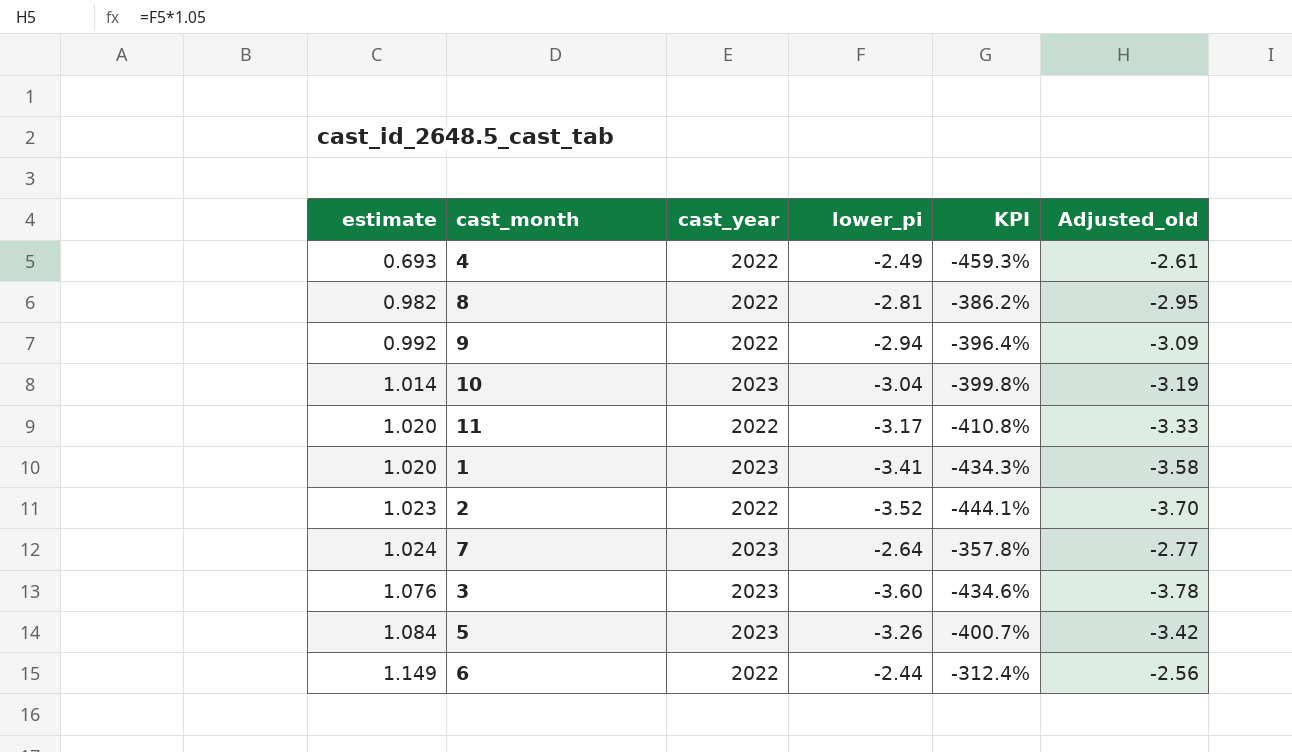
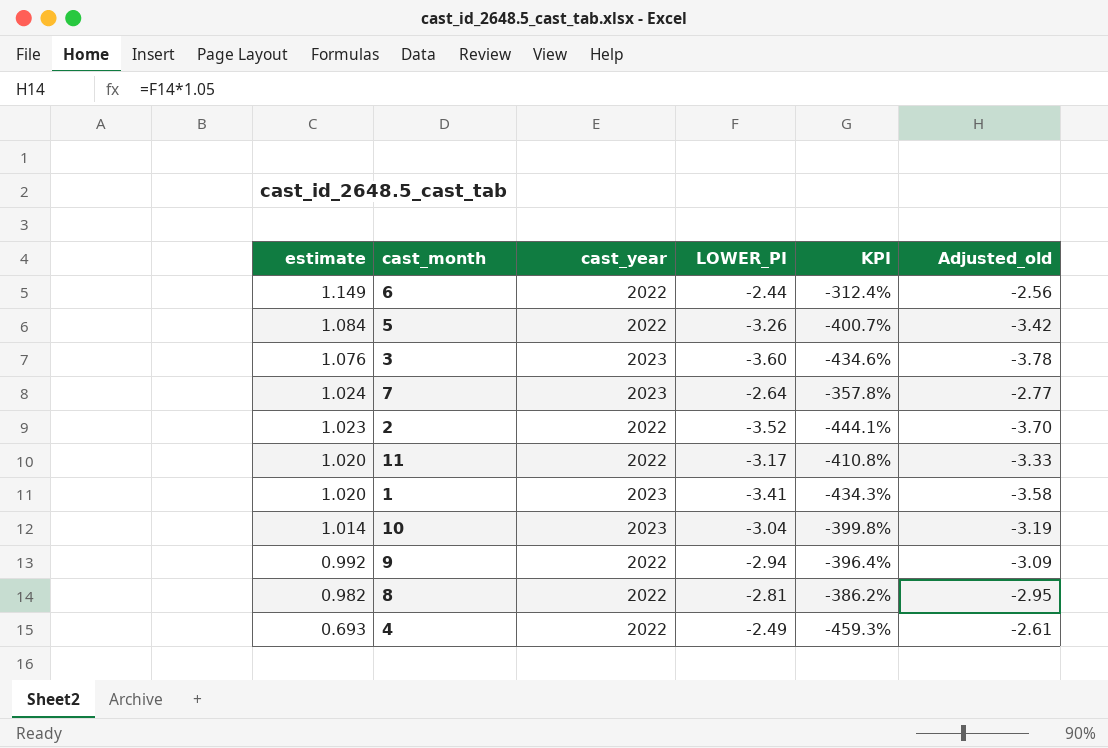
row order: estimate ascending -> estimate descending
column name: lower_pi -> LOWER_PI
5 | cast_year: 2023 -> 2022

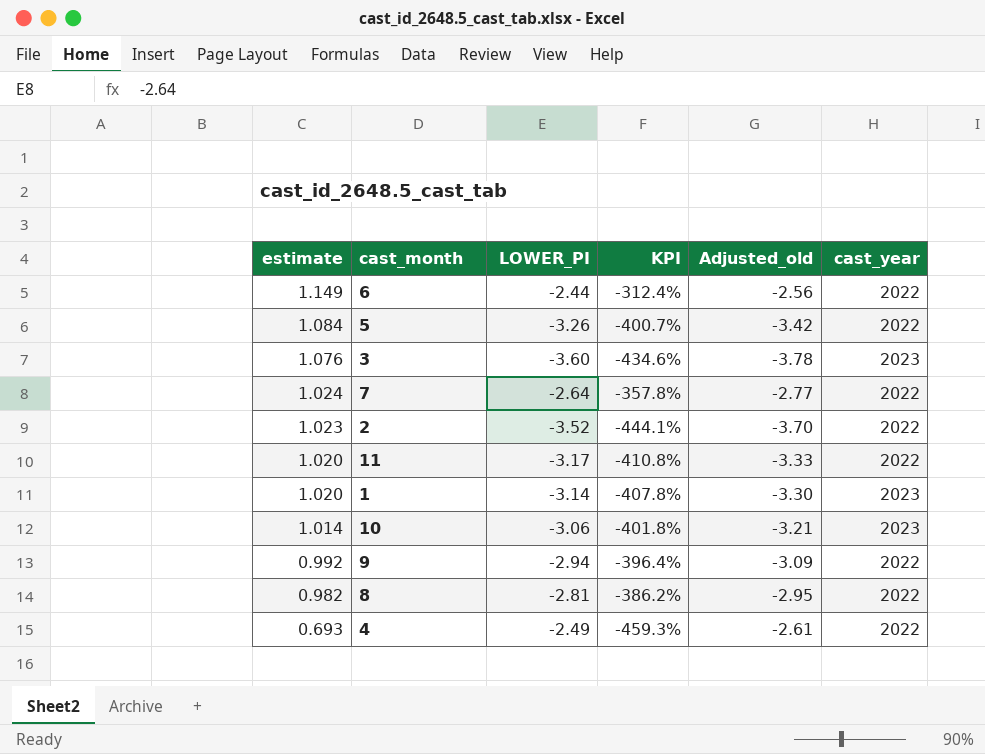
column cast_year | position: 3 -> 6
7 | cast_year: 2023 -> 2022
1 | LOWER_PI: -3.41 -> -3.14
1 | KPI: -434.3% -> -407.8%
1 | Adjusted_old: -3.58 -> -3.30
10 | LOWER_PI: -3.04 -> -3.06
10 | KPI: -399.8% -> -401.8%
10 | Adjusted_old: -3.19 -> -3.21

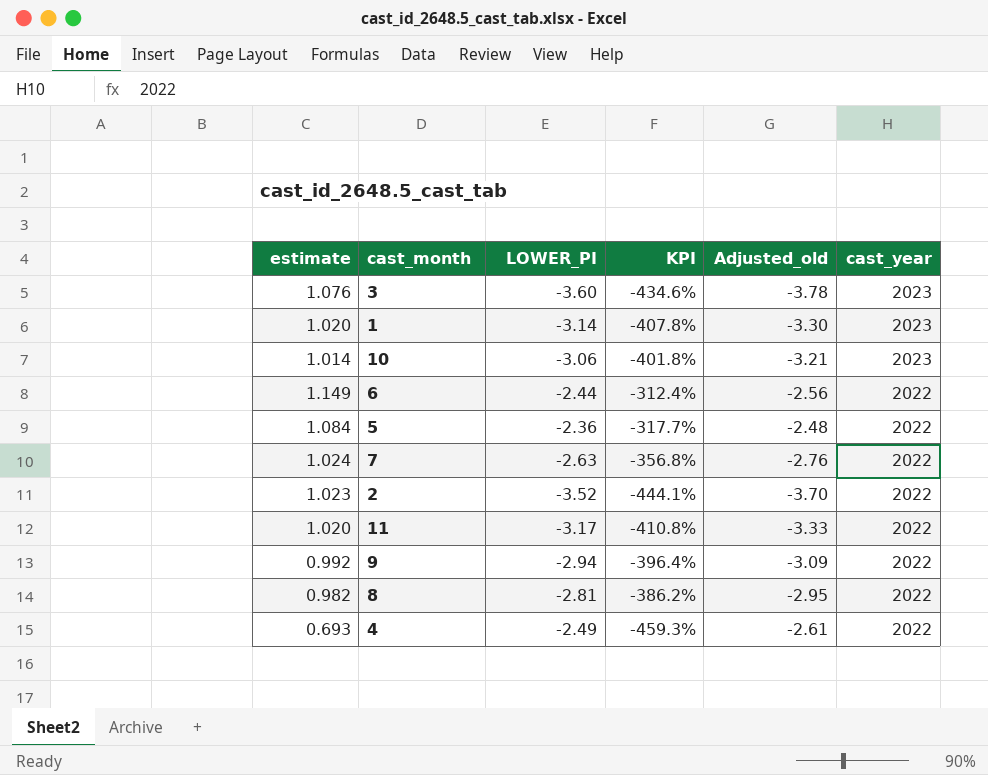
row order: estimate descending -> cast_year descending
5 | LOWER_PI: -3.26 -> -2.36
5 | KPI: -400.7% -> -317.7%
5 | Adjusted_old: -3.42 -> -2.48
7 | LOWER_PI: -2.64 -> -2.63
7 | KPI: -357.8% -> -356.8%
7 | Adjusted_old: -2.77 -> -2.76

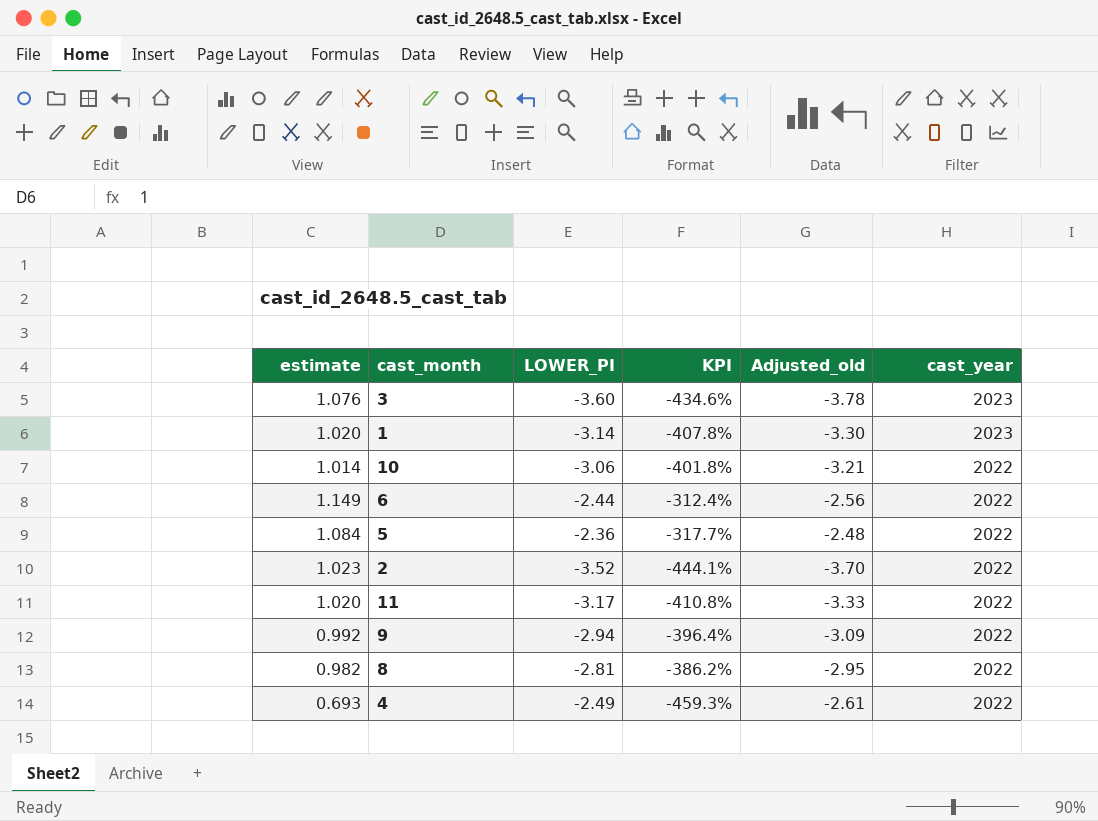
row 7: 1.024 | -2.63 | -356.8% | -2.76 | 2022 -> none
10 | cast_year: 2023 -> 2022

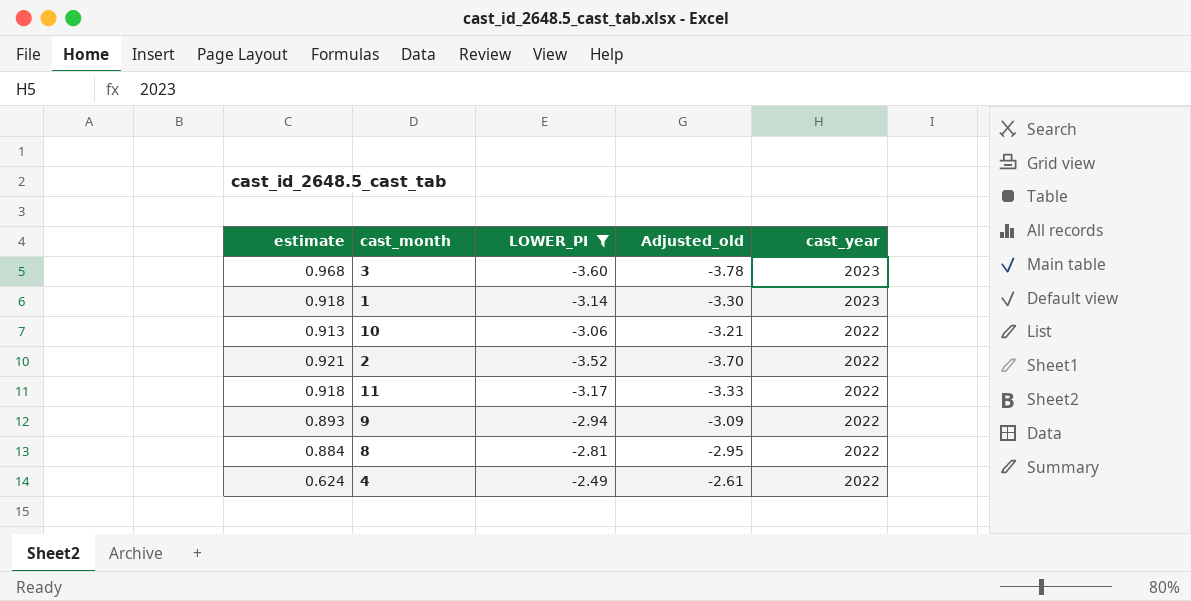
filter: none -> LOWER_PI <= -2.49
column KPI | formula: ([LOWER_PI] - [estimate]) / [estimate] -> none
3 | estimate: 1.076 -> 0.968
1 | estimate: 1.020 -> 0.918
10 | estimate: 1.014 -> 0.913
2 | estimate: 1.023 -> 0.921
11 | estimate: 1.020 -> 0.918
9 | estimate: 0.992 -> 0.893
8 | estimate: 0.982 -> 0.884
4 | estimate: 0.693 -> 0.624

